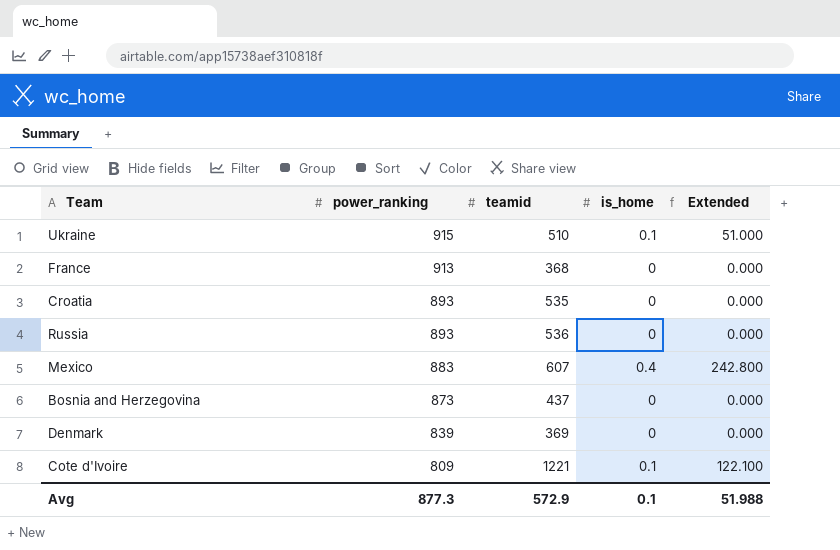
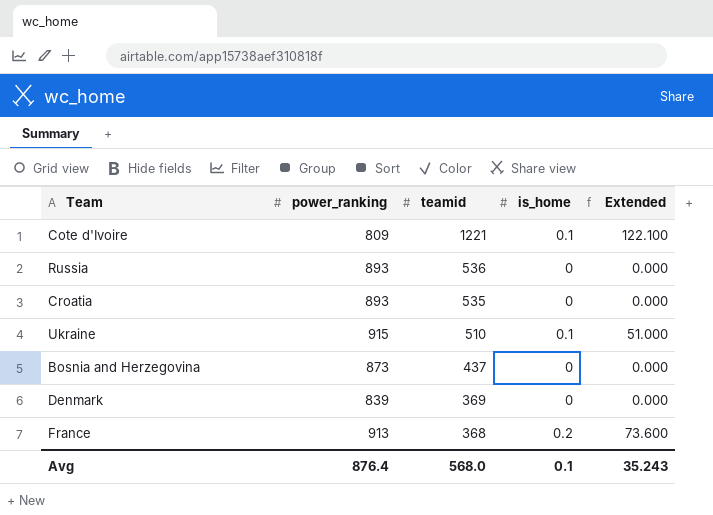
row order: power_ranking descending -> teamid descending
row Mexico: 883 | 607 | 0.4 | 242.800 -> none
France | is_home: 0 -> 0.2
France | Extended: 0.000 -> 73.600
Avg | power_ranking: 877.3 -> 876.4
Avg | teamid: 572.9 -> 568.0
Avg | Extended: 51.988 -> 35.243

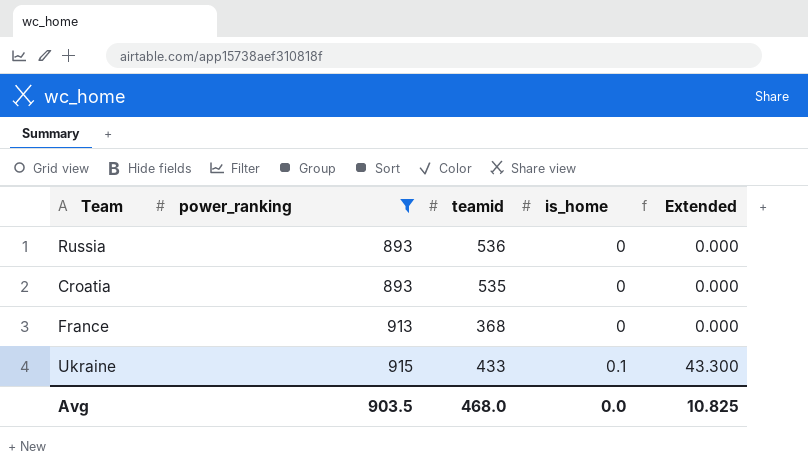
filter: none -> power_ranking >= 893
row order: teamid descending -> power_ranking ascending
France | is_home: 0.2 -> 0
France | Extended: 73.600 -> 0.000
Ukraine | teamid: 510 -> 433
Ukraine | Extended: 51.000 -> 43.300
Avg | power_ranking: 876.4 -> 903.5
Avg | teamid: 568.0 -> 468.0
Avg | is_home: 0.1 -> 0.0
Avg | Extended: 35.243 -> 10.825

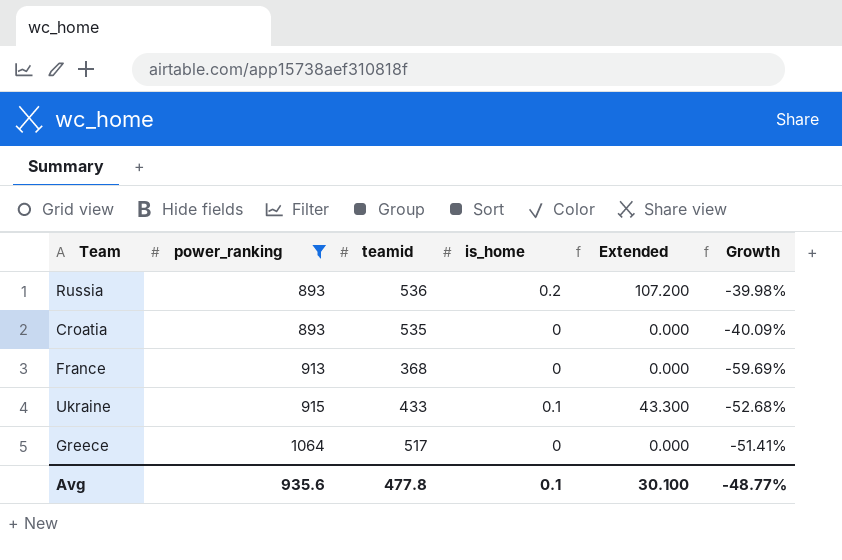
column Growth | formula: none -> ([teamid] - [power_ranking]) / [power_ranking]
Russia | is_home: 0 -> 0.2
Russia | Extended: 0.000 -> 107.200
row Greece: none -> 1064 | 517 | 0 | 0.000 | -51.41%
Avg | power_ranking: 903.5 -> 935.6
Avg | teamid: 468.0 -> 477.8
Avg | is_home: 0.0 -> 0.1
Avg | Extended: 10.825 -> 30.100

